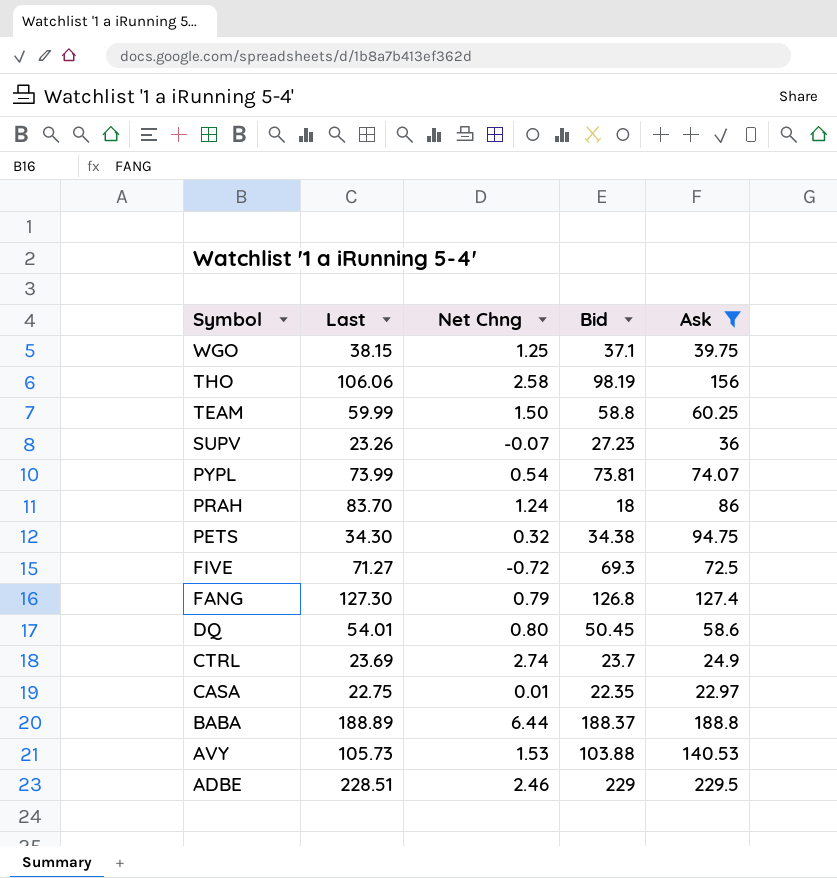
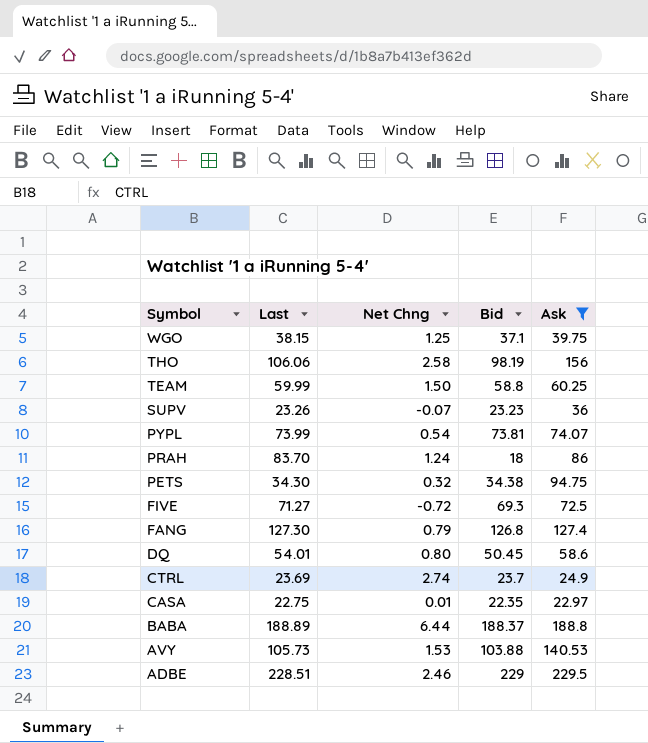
SUPV | Bid: 27.23 -> 23.23

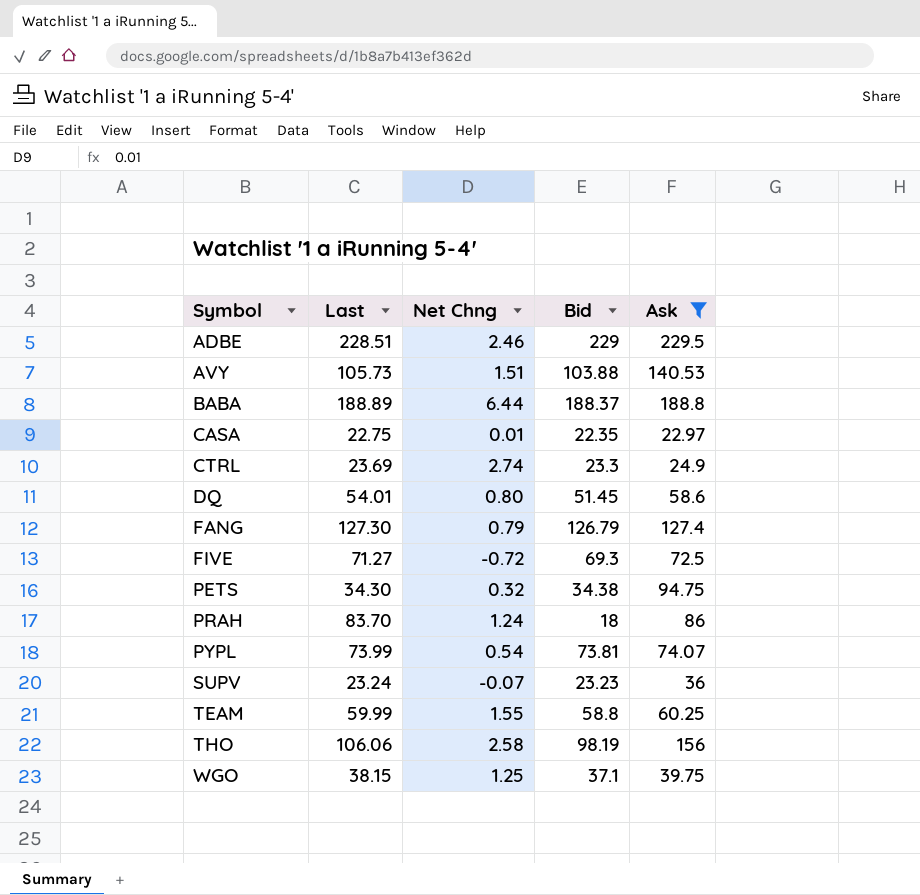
row order: Symbol descending -> Symbol ascending
AVY | Net Chng: 1.53 -> 1.51
CTRL | Bid: 23.7 -> 23.3
DQ | Bid: 50.45 -> 51.45
FANG | Bid: 126.8 -> 126.79
SUPV | Last: 23.26 -> 23.24
TEAM | Net Chng: 1.50 -> 1.55

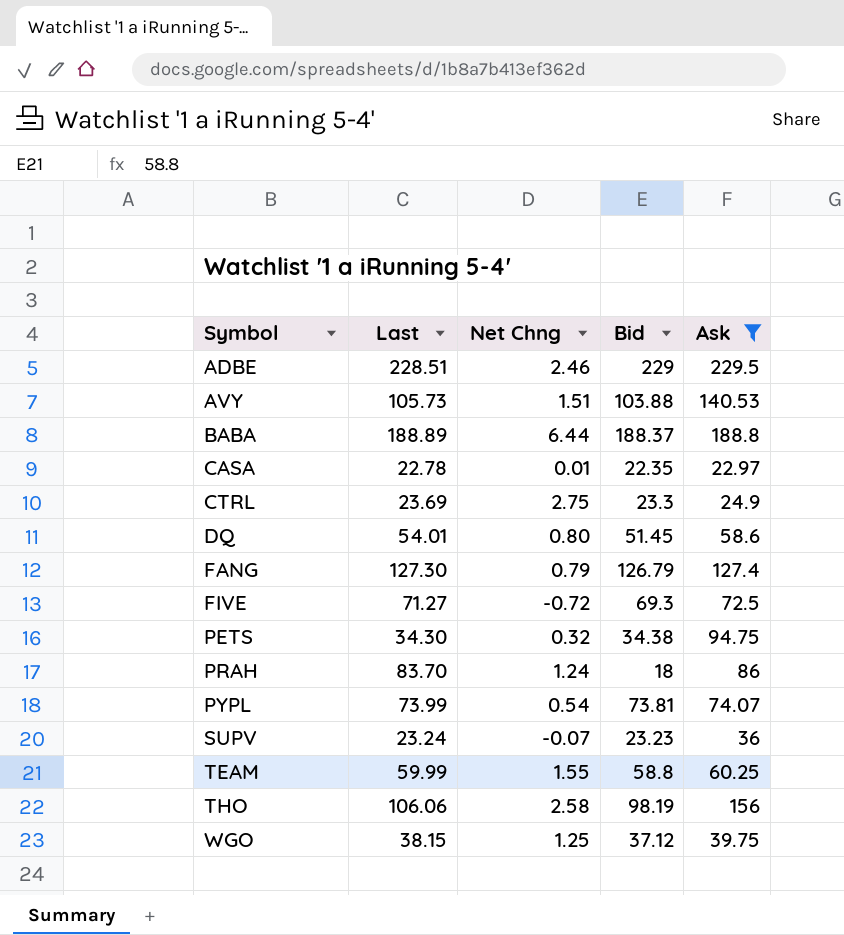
CASA | Last: 22.75 -> 22.78
CTRL | Net Chng: 2.74 -> 2.75
WGO | Bid: 37.1 -> 37.12

